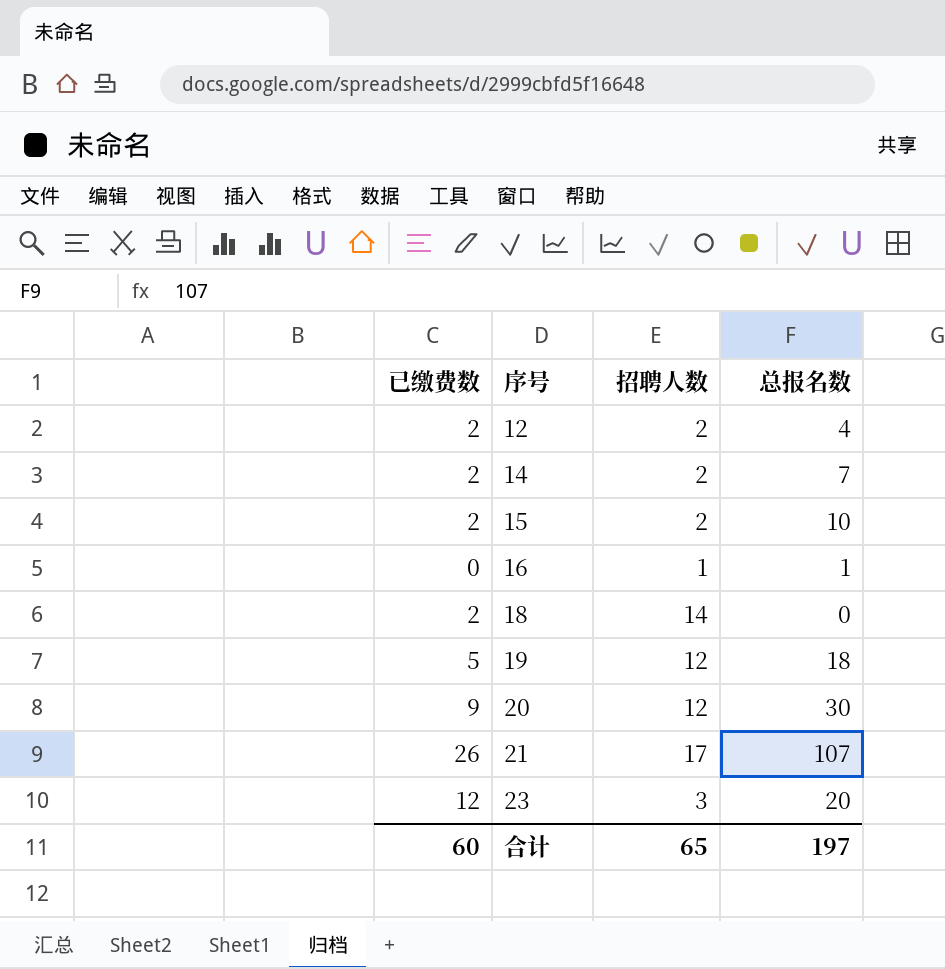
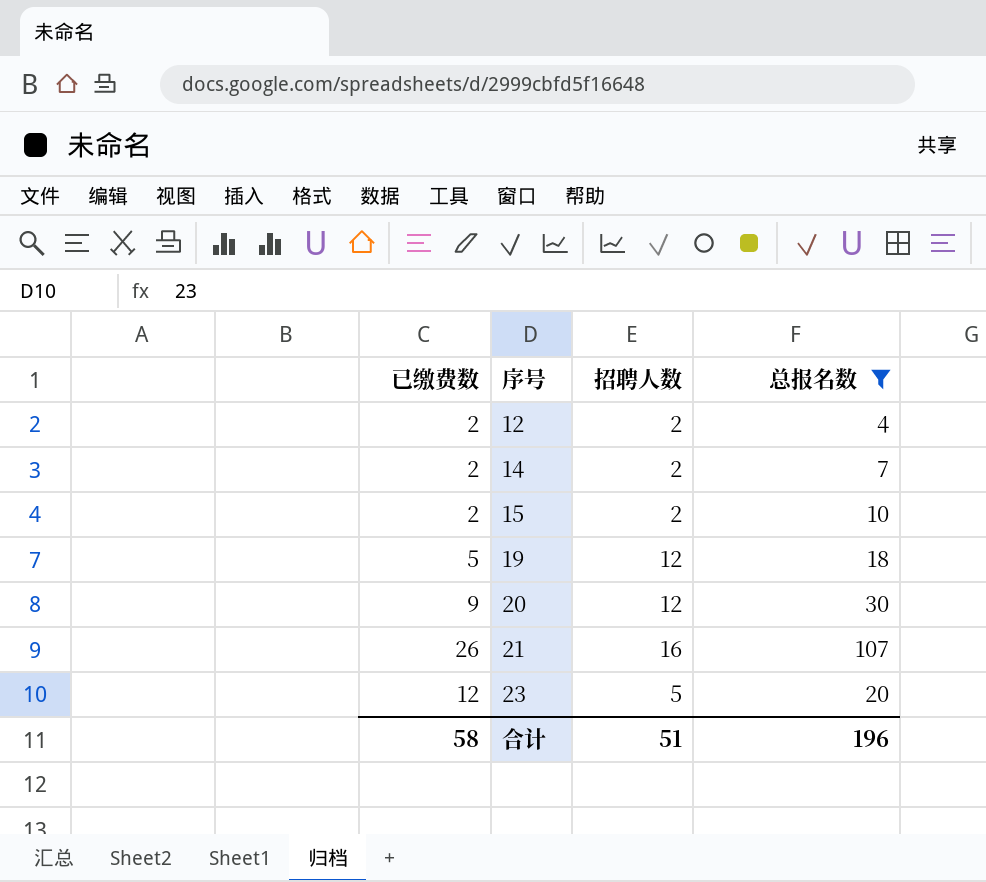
filter: none -> 总报名数 >= 4
21 | 招聘人数: 17 -> 16
23 | 招聘人数: 3 -> 5
合计 | 已缴费数: 60 -> 58
合计 | 招聘人数: 65 -> 51
合计 | 总报名数: 197 -> 196

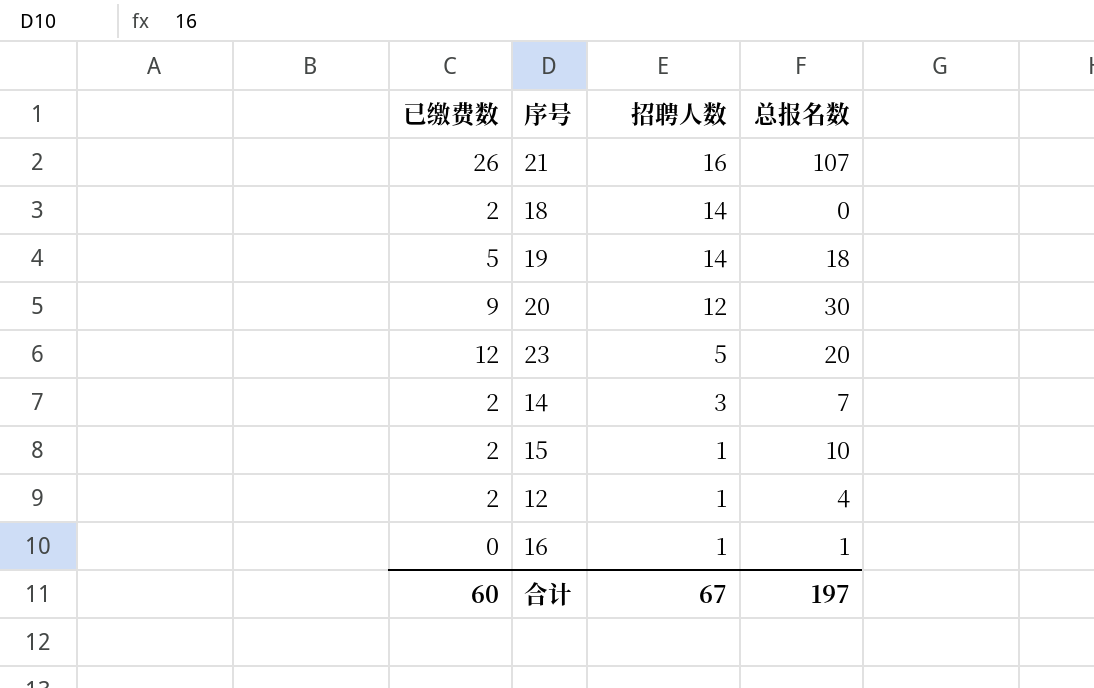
filter: 总报名数 >= 4 -> none
row order: 序号 ascending -> 招聘人数 descending
19 | 招聘人数: 12 -> 14
14 | 招聘人数: 2 -> 3
15 | 招聘人数: 2 -> 1
12 | 招聘人数: 2 -> 1
合计 | 已缴费数: 58 -> 60
合计 | 招聘人数: 51 -> 67
合计 | 总报名数: 196 -> 197

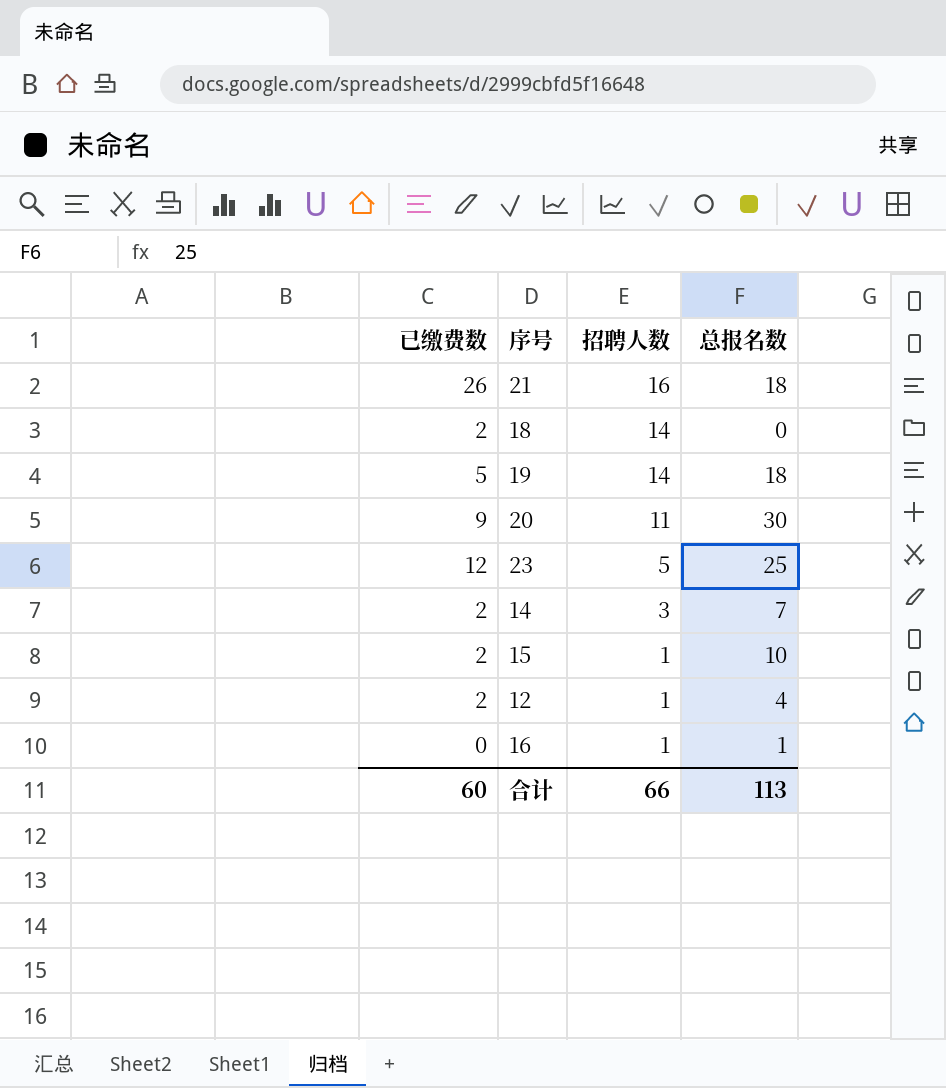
21 | 总报名数: 107 -> 18
20 | 招聘人数: 12 -> 11
23 | 总报名数: 20 -> 25
合计 | 招聘人数: 67 -> 66
合计 | 总报名数: 197 -> 113

